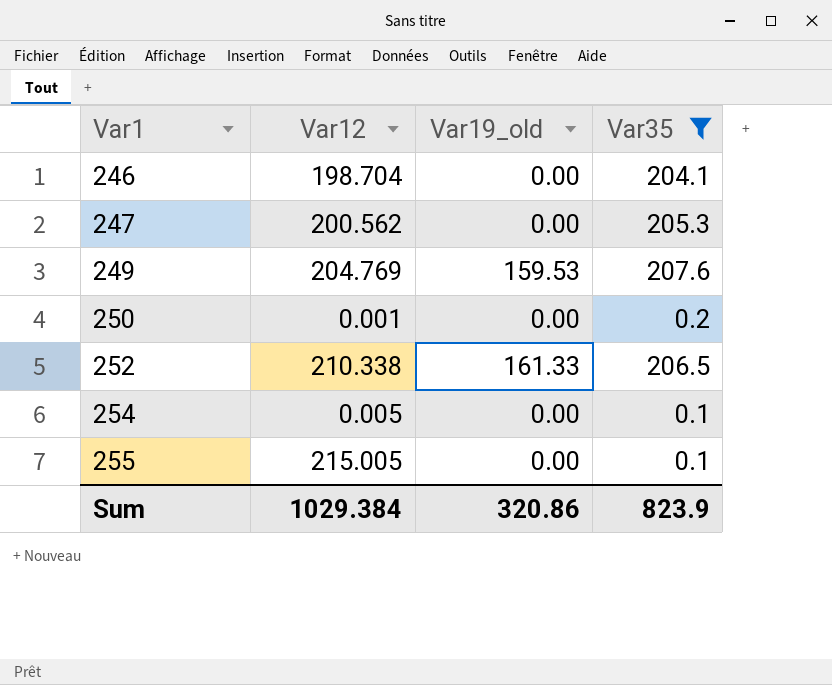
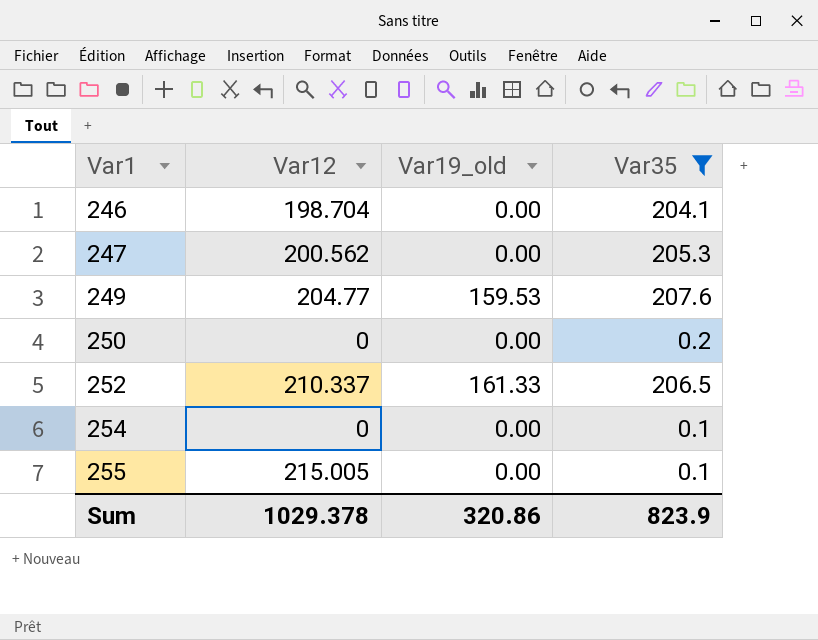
249 | Var12: 204.769 -> 204.77
250 | Var12: 0.001 -> 0
252 | Var12: 210.338 -> 210.337
254 | Var12: 0.005 -> 0
Sum | Var12: 1029.384 -> 1029.378

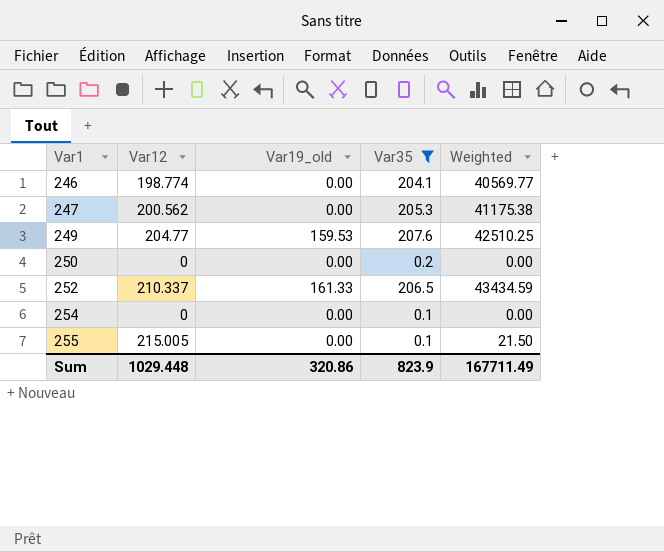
column Weighted | formula: none -> [Var12] * [Var35]
246 | Var12: 198.704 -> 198.774
Sum | Var12: 1029.378 -> 1029.448

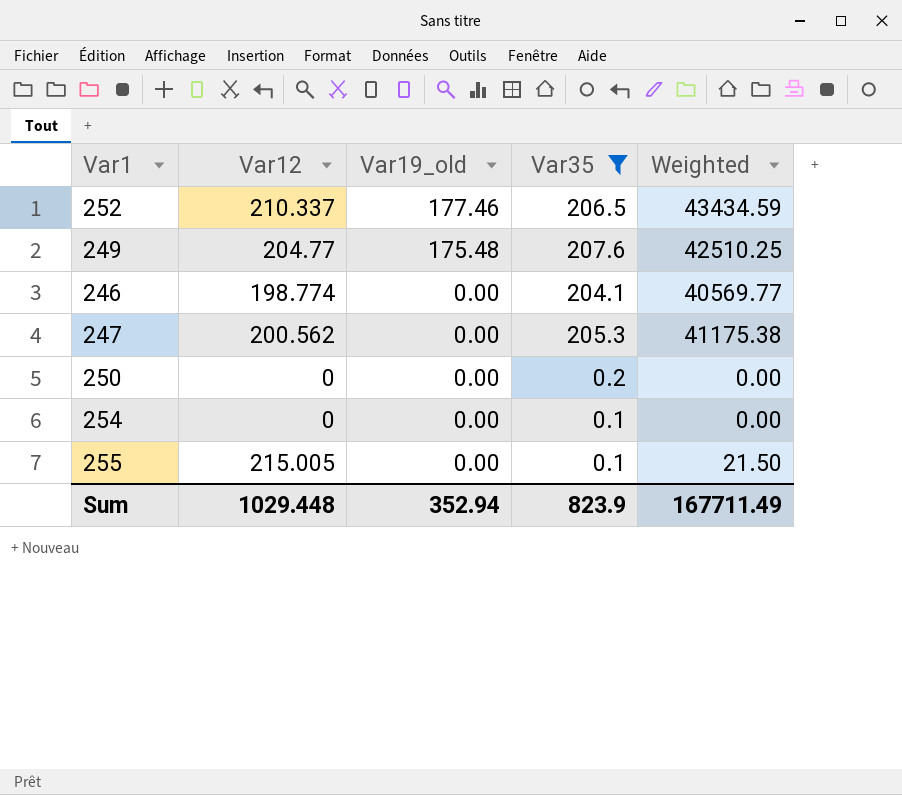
row order: Var1 ascending -> Var19_old descending
252 | Var19_old: 161.33 -> 177.46
249 | Var19_old: 159.53 -> 175.48
Sum | Var19_old: 320.86 -> 352.94

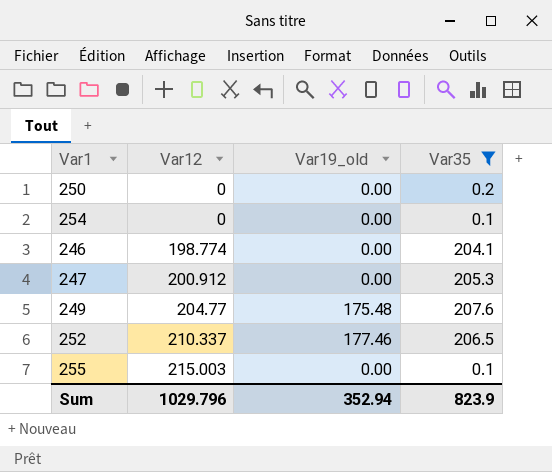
row order: Var19_old descending -> Var12 ascending
column Weighted | formula: [Var12] * [Var35] -> none
247 | Var12: 200.562 -> 200.912
255 | Var12: 215.005 -> 215.003
Sum | Var12: 1029.448 -> 1029.796

